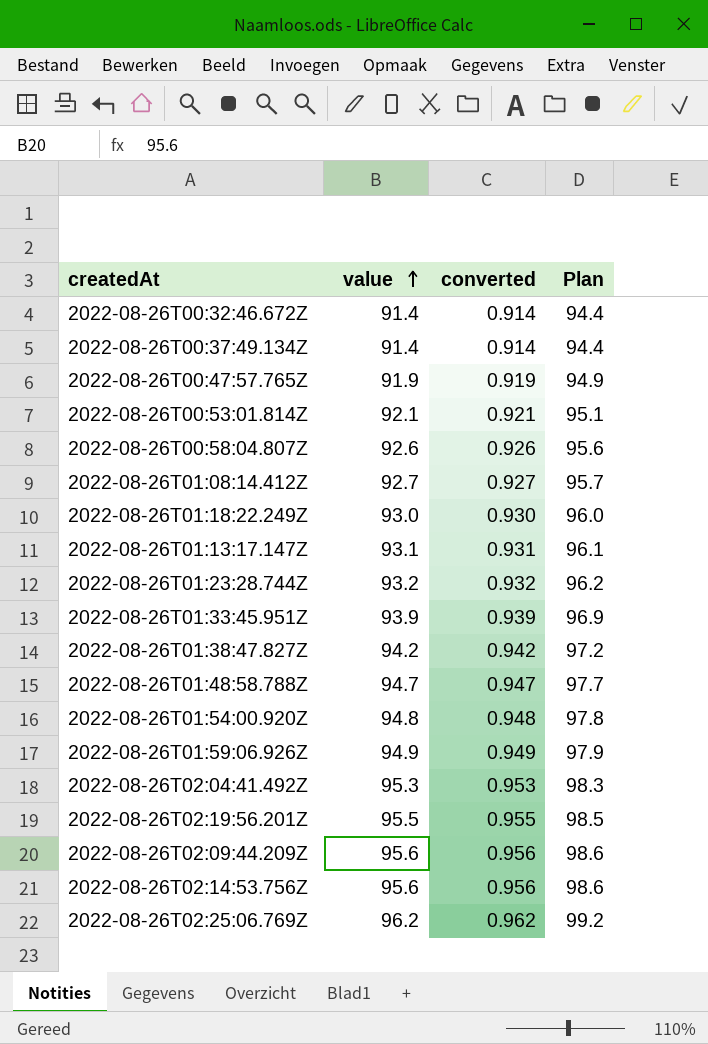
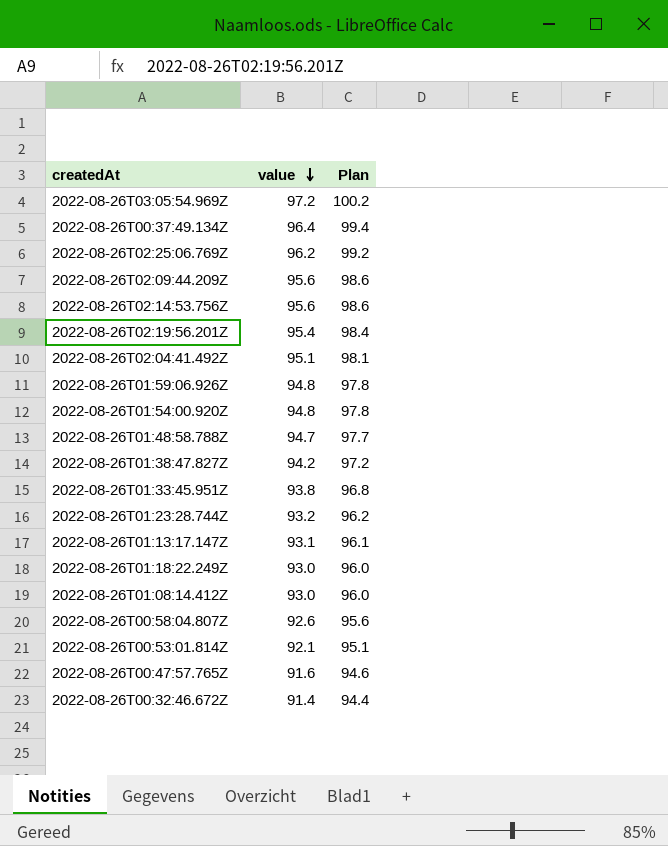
row order: value ascending -> value descending
column converted | formula: [value] * 0.01 -> none
row 2022-08-26T03:05:54.969Z: none -> 97.2 | 100.2
2022-08-26T00:37:49.134Z | value: 91.4 -> 96.4
2022-08-26T00:37:49.134Z | Plan: 94.4 -> 99.4
2022-08-26T02:19:56.201Z | value: 95.5 -> 95.4
2022-08-26T02:19:56.201Z | Plan: 98.5 -> 98.4
2022-08-26T02:04:41.492Z | value: 95.3 -> 95.1
2022-08-26T02:04:41.492Z | Plan: 98.3 -> 98.1
2022-08-26T01:59:06.926Z | value: 94.9 -> 94.8
2022-08-26T01:59:06.926Z | Plan: 97.9 -> 97.8
2022-08-26T01:33:45.951Z | value: 93.9 -> 93.8
2022-08-26T01:33:45.951Z | Plan: 96.9 -> 96.8
2022-08-26T01:08:14.412Z | value: 92.7 -> 93.0
2022-08-26T01:08:14.412Z | Plan: 95.7 -> 96.0
2022-08-26T00:47:57.765Z | value: 91.9 -> 91.6
2022-08-26T00:47:57.765Z | Plan: 94.9 -> 94.6

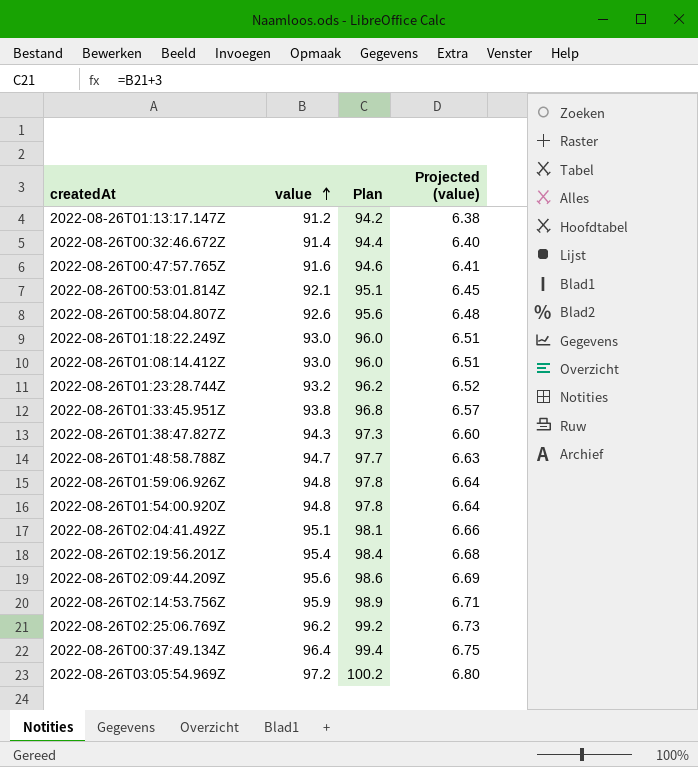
row order: value descending -> value ascending
column Projected (value) | formula: none -> [value] * 0.07
2022-08-26T01:13:17.147Z | value: 93.1 -> 91.2
2022-08-26T01:13:17.147Z | Plan: 96.1 -> 94.2
2022-08-26T01:38:47.827Z | value: 94.2 -> 94.3
2022-08-26T01:38:47.827Z | Plan: 97.2 -> 97.3
2022-08-26T02:14:53.756Z | value: 95.6 -> 95.9
2022-08-26T02:14:53.756Z | Plan: 98.6 -> 98.9

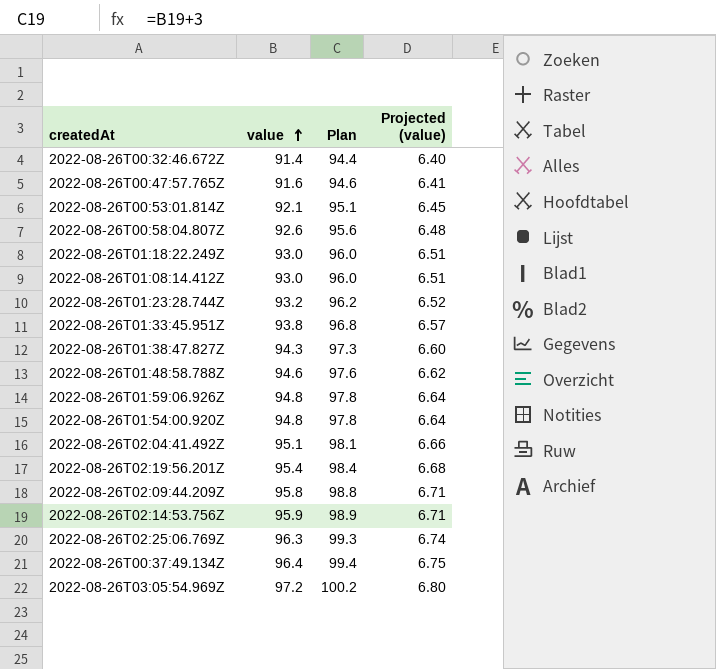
row 2022-08-26T01:13:17.147Z: 91.2 | 94.2 | 6.38 -> none
2022-08-26T01:48:58.788Z | value: 94.7 -> 94.6
2022-08-26T01:48:58.788Z | Plan: 97.7 -> 97.6
2022-08-26T01:48:58.788Z | Projected (value): 6.63 -> 6.62
2022-08-26T02:09:44.209Z | value: 95.6 -> 95.8
2022-08-26T02:09:44.209Z | Plan: 98.6 -> 98.8
2022-08-26T02:09:44.209Z | Projected (value): 6.69 -> 6.71
2022-08-26T02:25:06.769Z | value: 96.2 -> 96.3
2022-08-26T02:25:06.769Z | Plan: 99.2 -> 99.3
2022-08-26T02:25:06.769Z | Projected (value): 6.73 -> 6.74

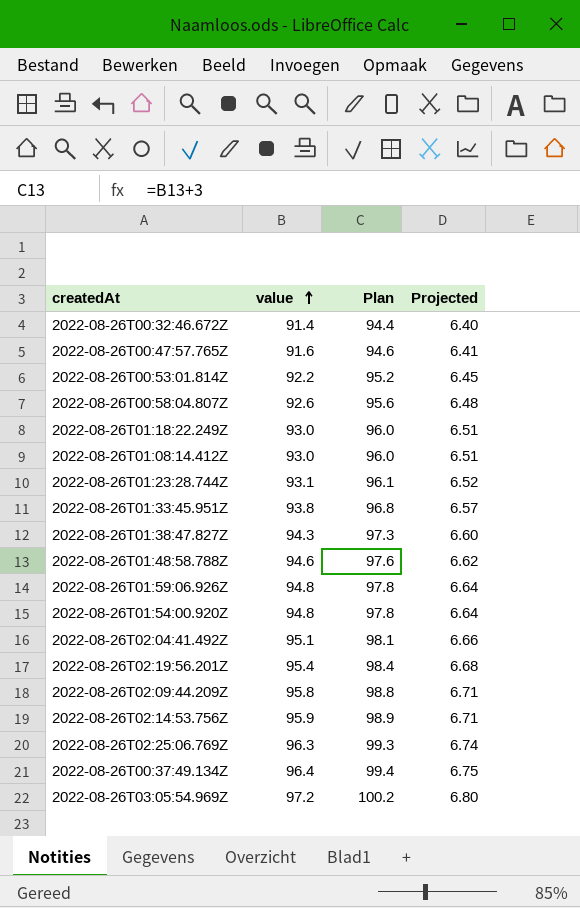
column name: Projected (value) -> Projected
2022-08-26T00:53:01.814Z | value: 92.1 -> 92.2
2022-08-26T00:53:01.814Z | Plan: 95.1 -> 95.2
2022-08-26T01:23:28.744Z | value: 93.2 -> 93.1
2022-08-26T01:23:28.744Z | Plan: 96.2 -> 96.1

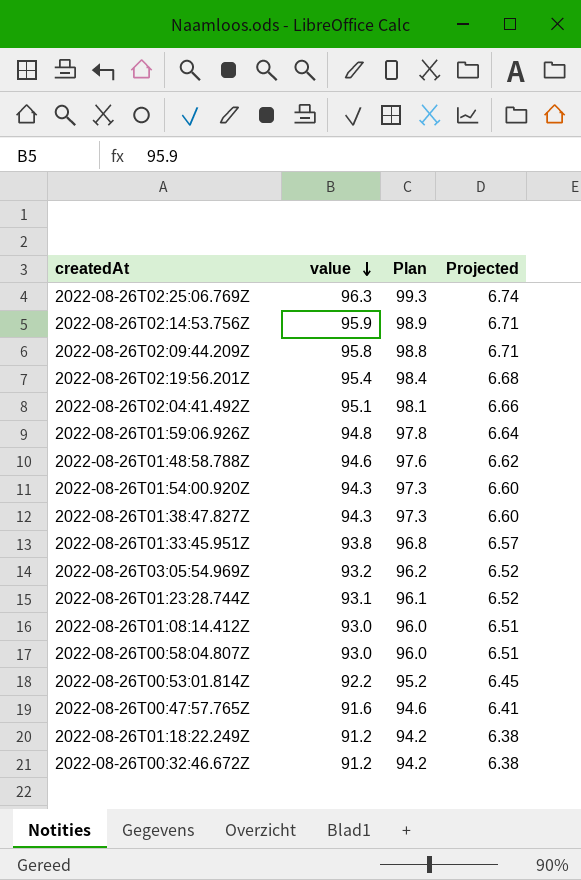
row order: value ascending -> value descending
row 2022-08-26T00:37:49.134Z: 96.4 | 99.4 | 6.75 -> none
2022-08-26T01:54:00.920Z | value: 94.8 -> 94.3
2022-08-26T01:54:00.920Z | Plan: 97.8 -> 97.3
2022-08-26T01:54:00.920Z | Projected: 6.64 -> 6.60
2022-08-26T03:05:54.969Z | value: 97.2 -> 93.2
2022-08-26T03:05:54.969Z | Plan: 100.2 -> 96.2
2022-08-26T03:05:54.969Z | Projected: 6.80 -> 6.52
2022-08-26T00:58:04.807Z | value: 92.6 -> 93.0
2022-08-26T00:58:04.807Z | Plan: 95.6 -> 96.0
2022-08-26T00:58:04.807Z | Projected: 6.48 -> 6.51
2022-08-26T01:18:22.249Z | value: 93.0 -> 91.2
2022-08-26T01:18:22.249Z | Plan: 96.0 -> 94.2
2022-08-26T01:18:22.249Z | Projected: 6.51 -> 6.38
2022-08-26T00:32:46.672Z | value: 91.4 -> 91.2
2022-08-26T00:32:46.672Z | Plan: 94.4 -> 94.2
2022-08-26T00:32:46.672Z | Projected: 6.40 -> 6.38

